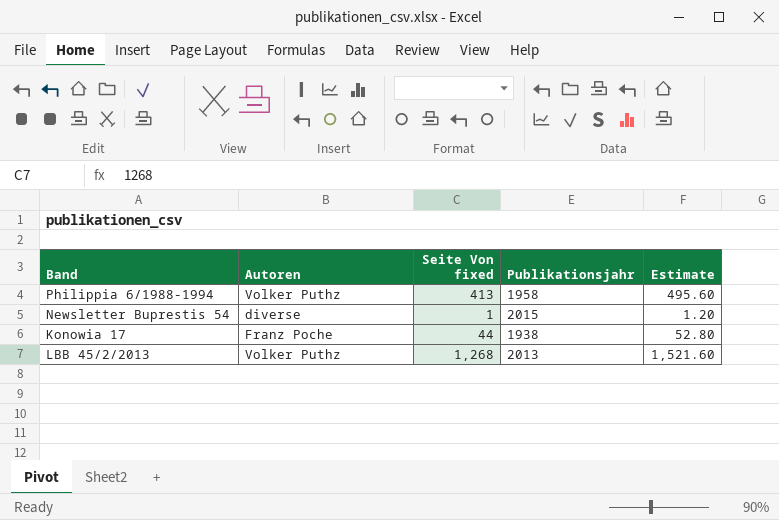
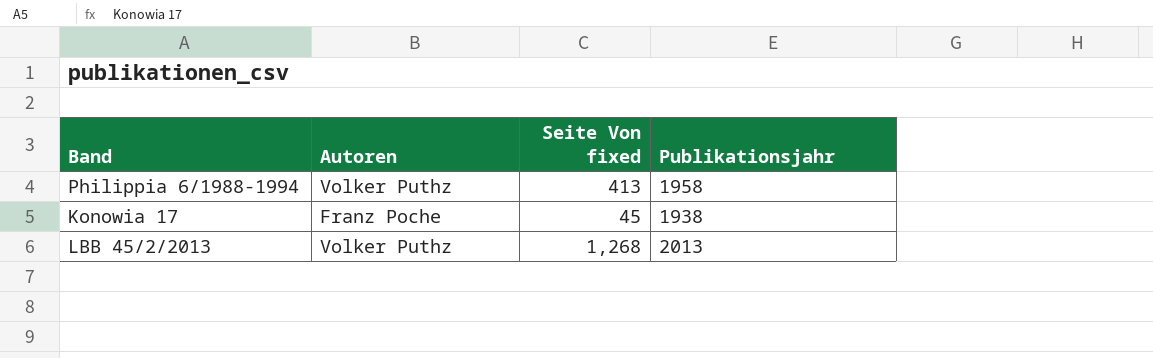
column Estimate | formula: [Seite Von fixed] * 1.2 -> none
row Newsletter Buprestis 54: diverse | 1 | 2015 | 1.20 -> none
Konowia 17 | Seite Von fixed: 44 -> 45

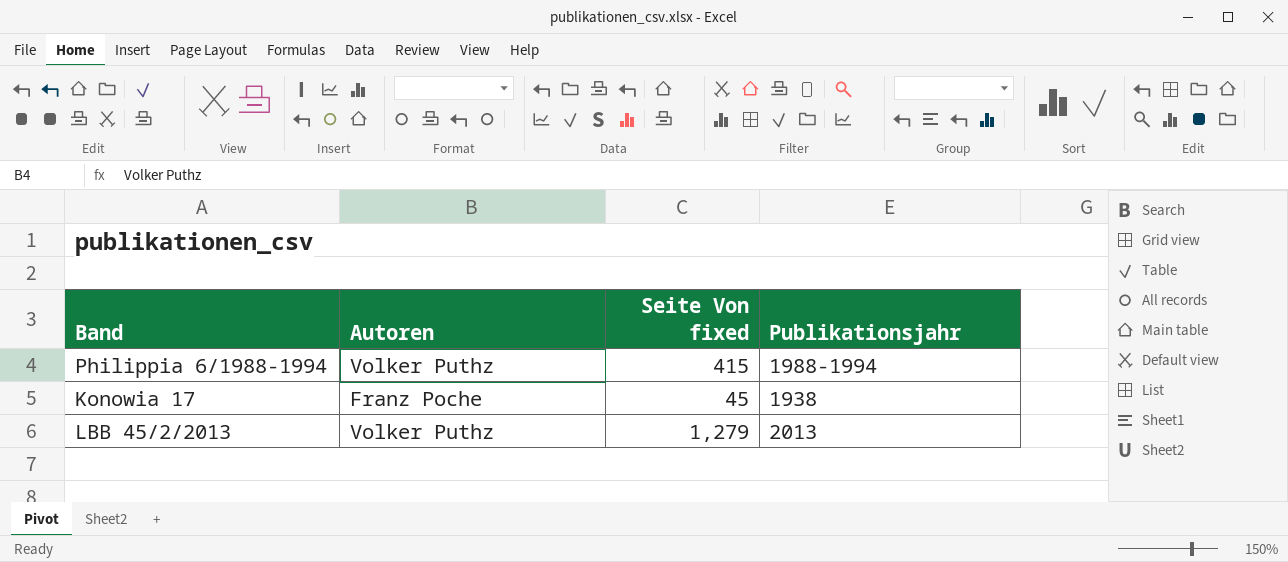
Philippia 6/1988-1994 | Seite Von fixed: 413 -> 415
Philippia 6/1988-1994 | Publikationsjahr: 1958 -> 1988-1994
LBB 45/2/2013 | Seite Von fixed: 1,268 -> 1,279

